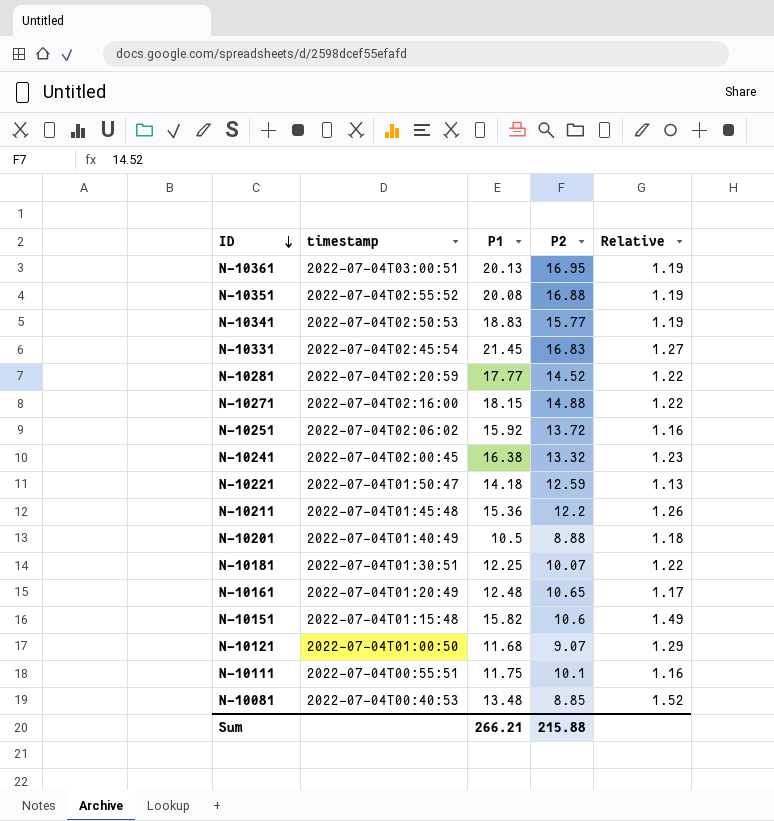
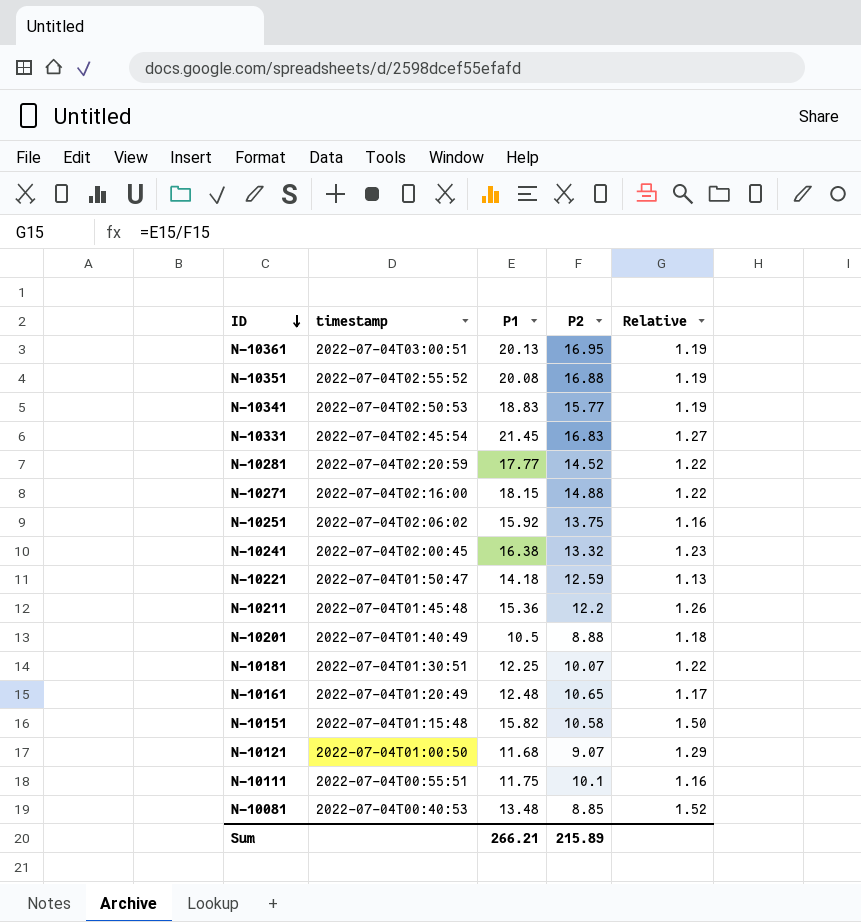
N-10251 | P2: 13.72 -> 13.75
N-10151 | P2: 10.6 -> 10.58
N-10151 | Relative: 1.49 -> 1.50
Sum | P2: 215.88 -> 215.89

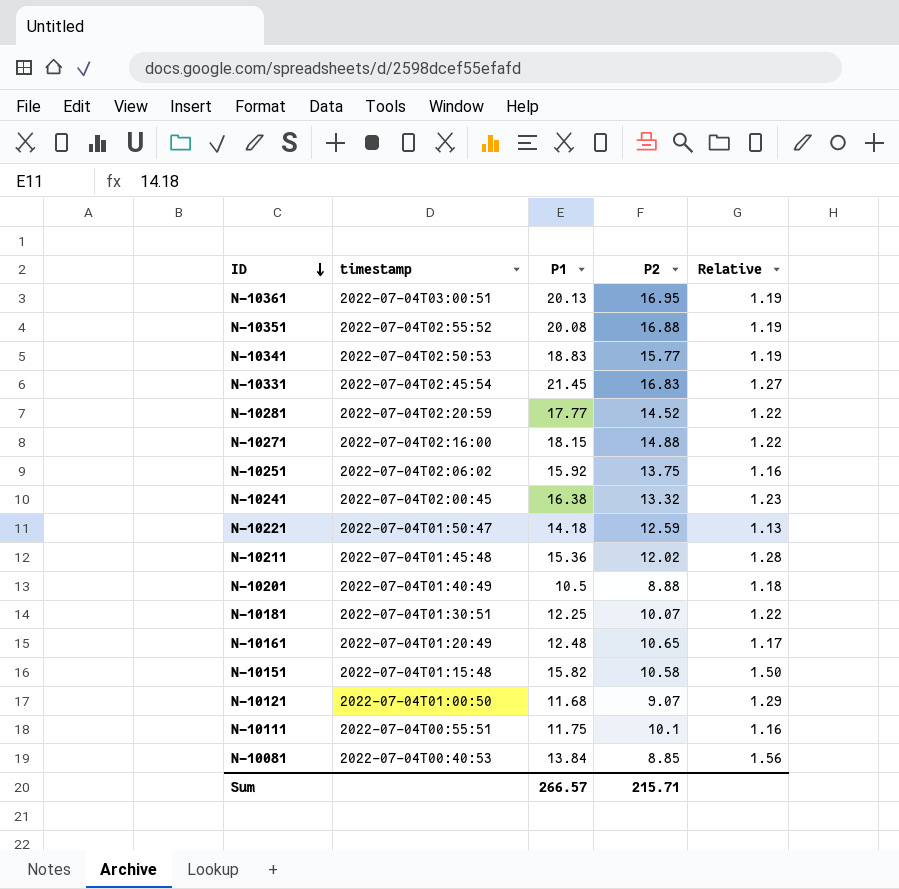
N-10211 | P2: 12.2 -> 12.02
N-10211 | Relative: 1.26 -> 1.28
N-10081 | P1: 13.48 -> 13.84
N-10081 | Relative: 1.52 -> 1.56
Sum | P1: 266.21 -> 266.57
Sum | P2: 215.89 -> 215.71

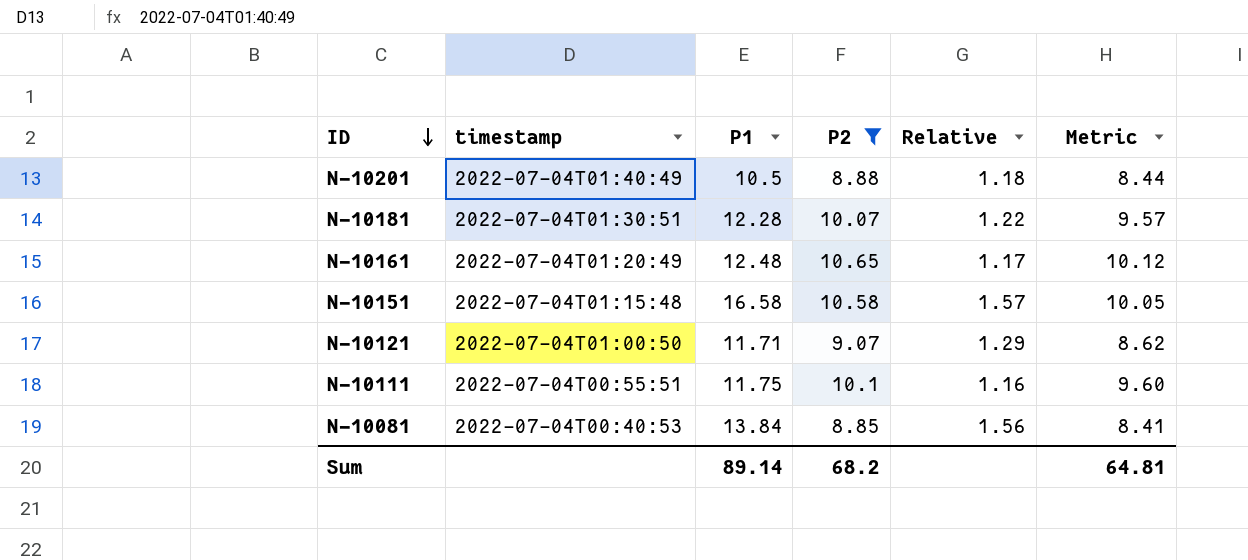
filter: none -> P2 <= 10.65
column Metric | formula: none -> [P2] * 0.95
N-10181 | P1: 12.25 -> 12.28
N-10151 | P1: 15.82 -> 16.58
N-10151 | Relative: 1.50 -> 1.57
N-10121 | P1: 11.68 -> 11.71
Sum | P1: 266.57 -> 89.14
Sum | P2: 215.71 -> 68.2

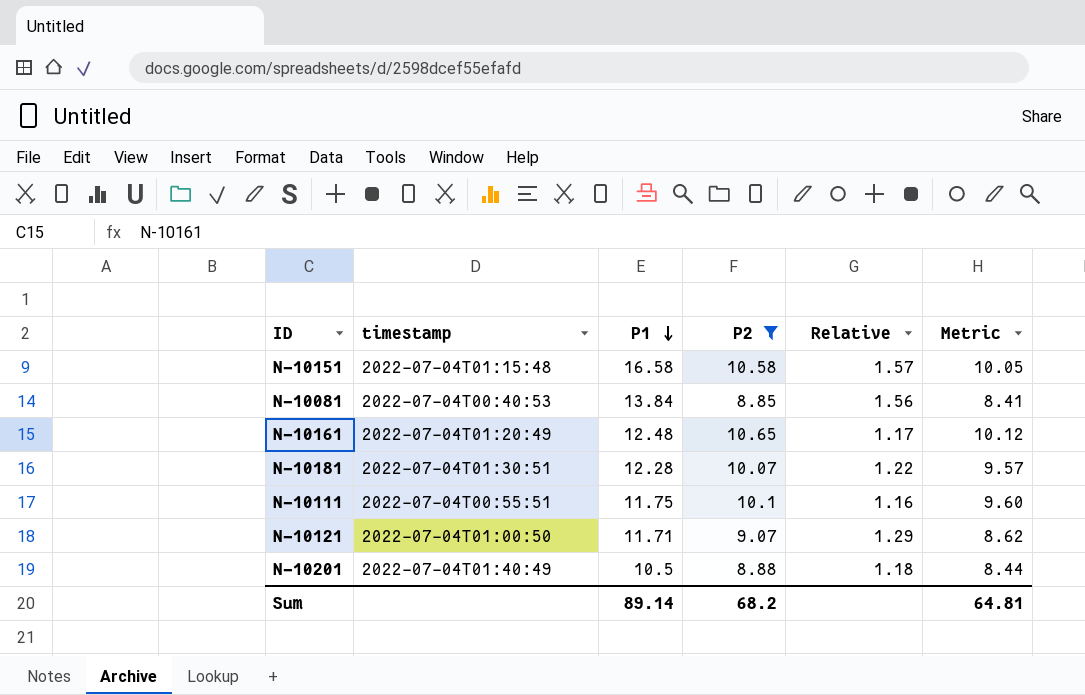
row order: ID descending -> P1 descending

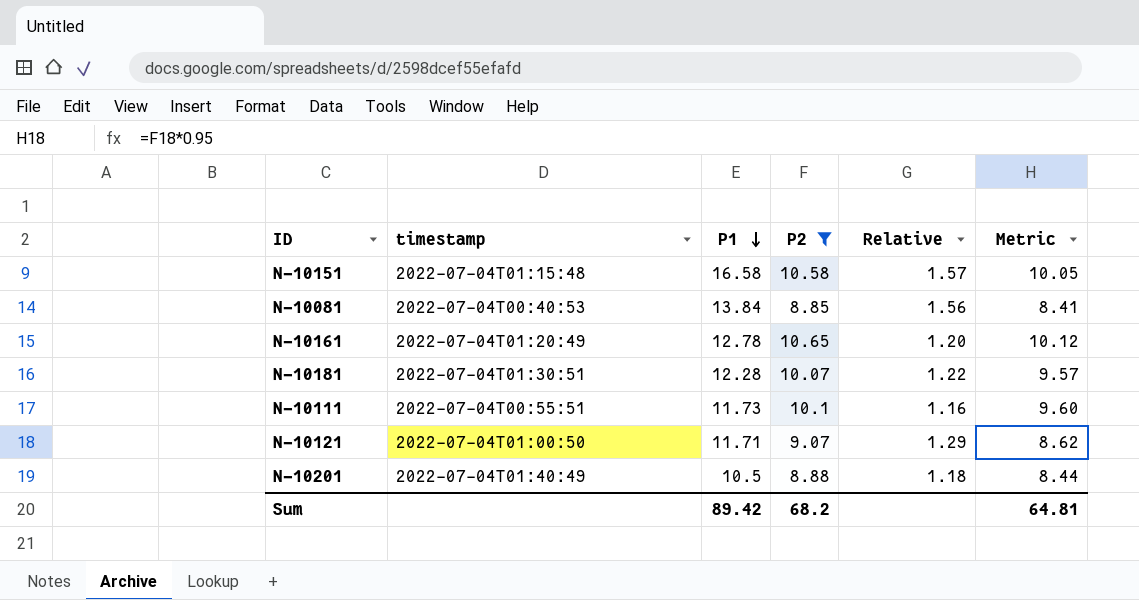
N-10161 | P1: 12.48 -> 12.78
N-10161 | Relative: 1.17 -> 1.20
N-10111 | P1: 11.75 -> 11.73
Sum | P1: 89.14 -> 89.42

